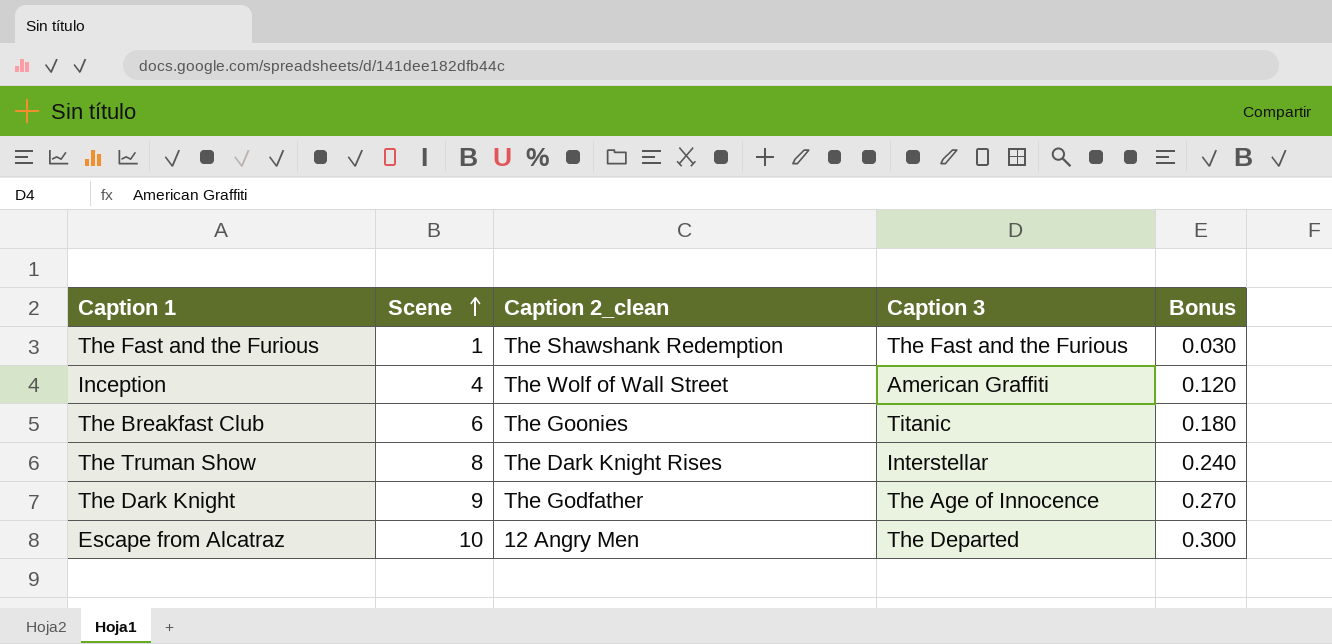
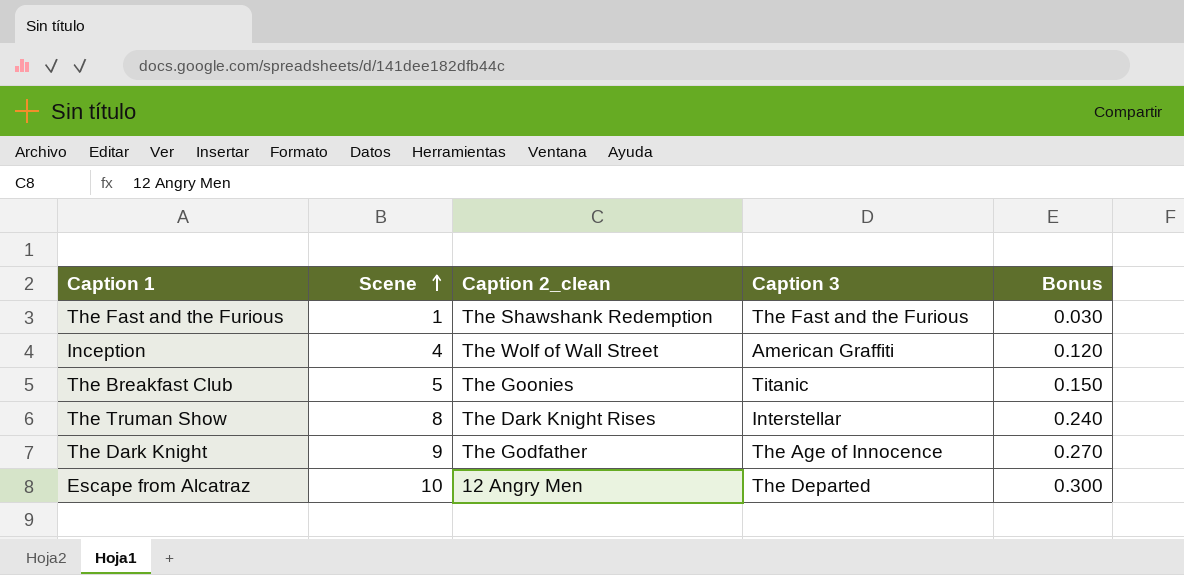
The Breakfast Club | Scene: 6 -> 5
The Breakfast Club | Bonus: 0.180 -> 0.150

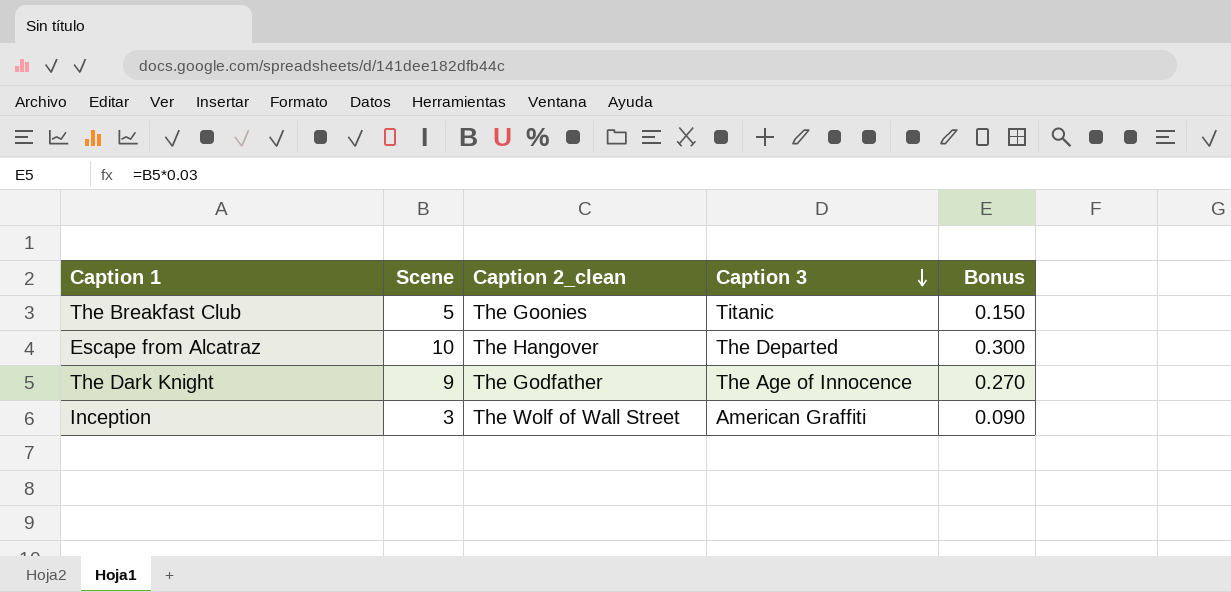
row order: Scene ascending -> Caption 3 descending
row The Fast and the Furious: 1 | The Shawshank Redemption | The Fast and the Furious | 0.030 -> none
row The Truman Show: 8 | The Dark Knight Rises | Interstellar | 0.240 -> none
Escape from Alcatraz | Caption 2_clean: 12 Angry Men -> The Hangover
Inception | Scene: 4 -> 3
Inception | Bonus: 0.120 -> 0.090

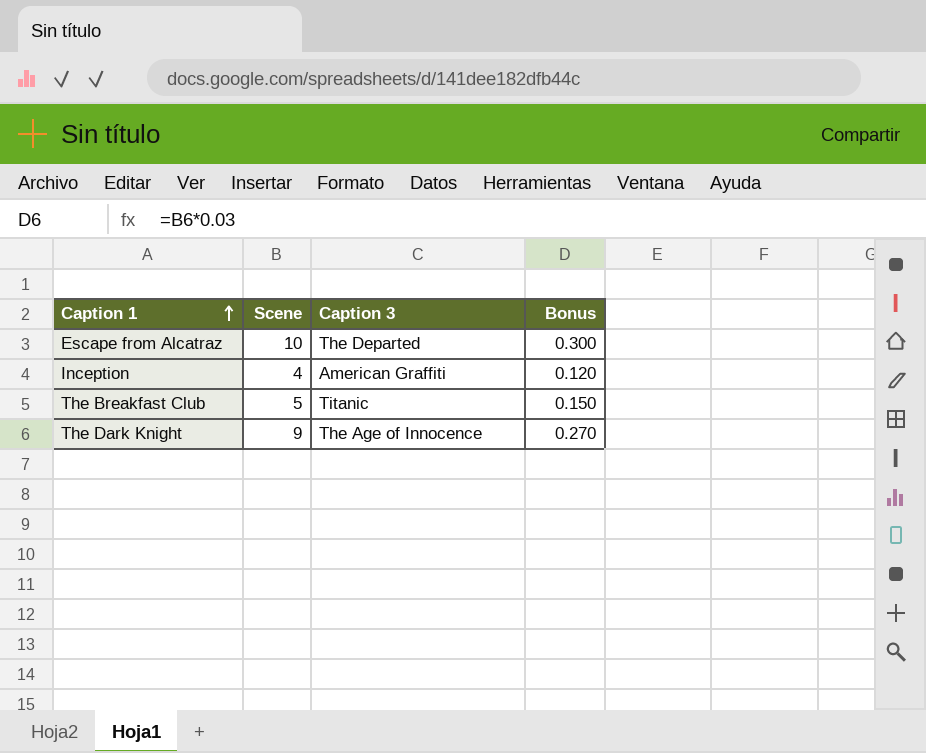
row order: Caption 3 descending -> Caption 1 ascending
column Caption 2_clean | position: 3 -> none
Inception | Scene: 3 -> 4
Inception | Bonus: 0.090 -> 0.120

